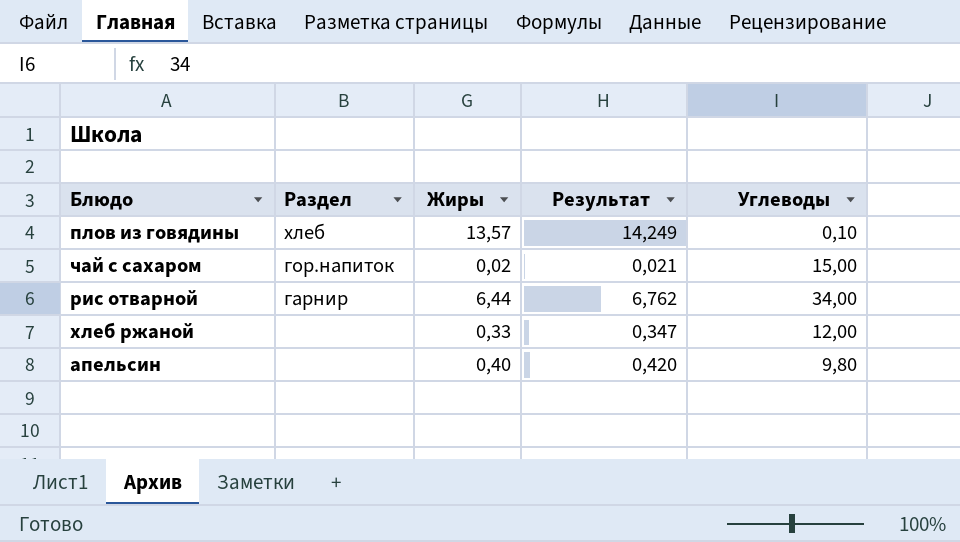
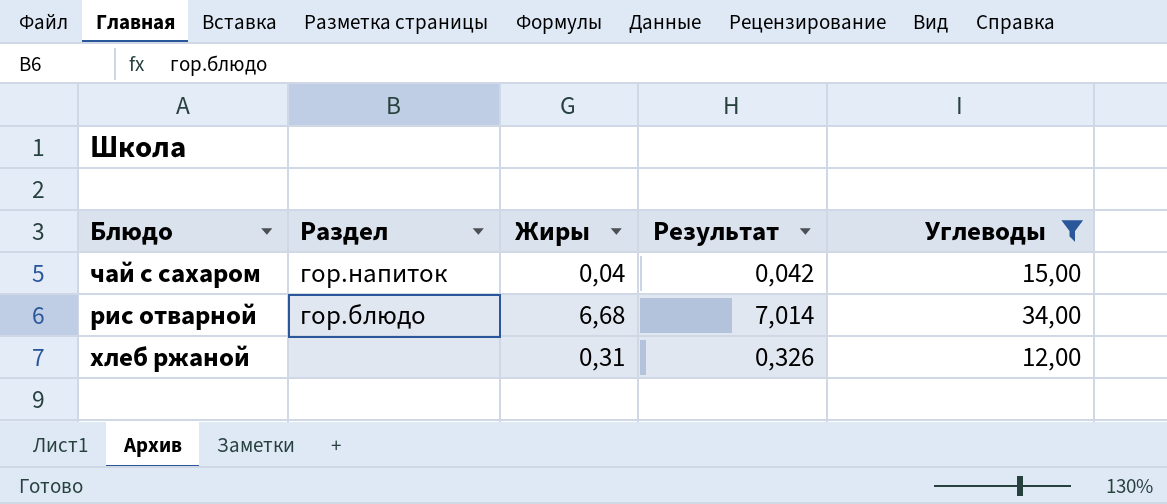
filter: none -> Углеводы >= 12,00
чай с сахаром | Жиры: 0,02 -> 0,04
чай с сахаром | Результат: 0,021 -> 0,042
рис отварной | Раздел: гарнир -> гор.блюдо
рис отварной | Жиры: 6,44 -> 6,68
рис отварной | Результат: 6,762 -> 7,014
хлеб ржаной | Жиры: 0,33 -> 0,31
хлеб ржаной | Результат: 0,347 -> 0,326

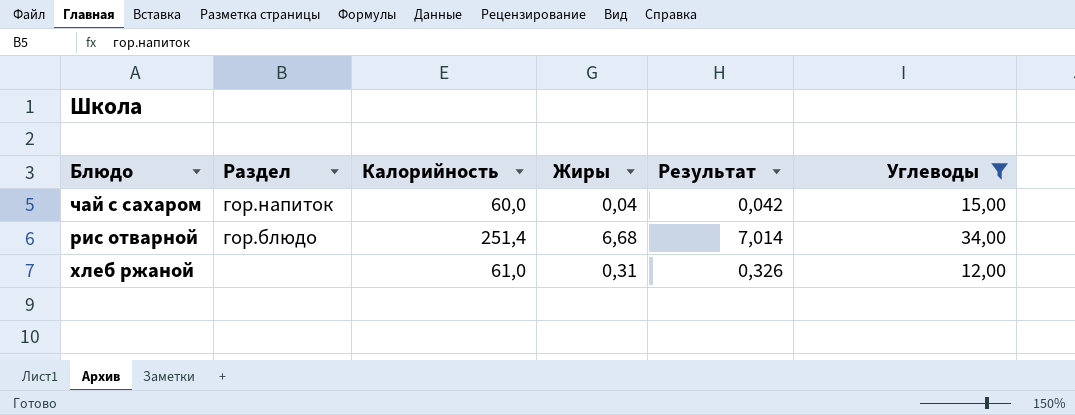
column Калорийность | position: none -> 3

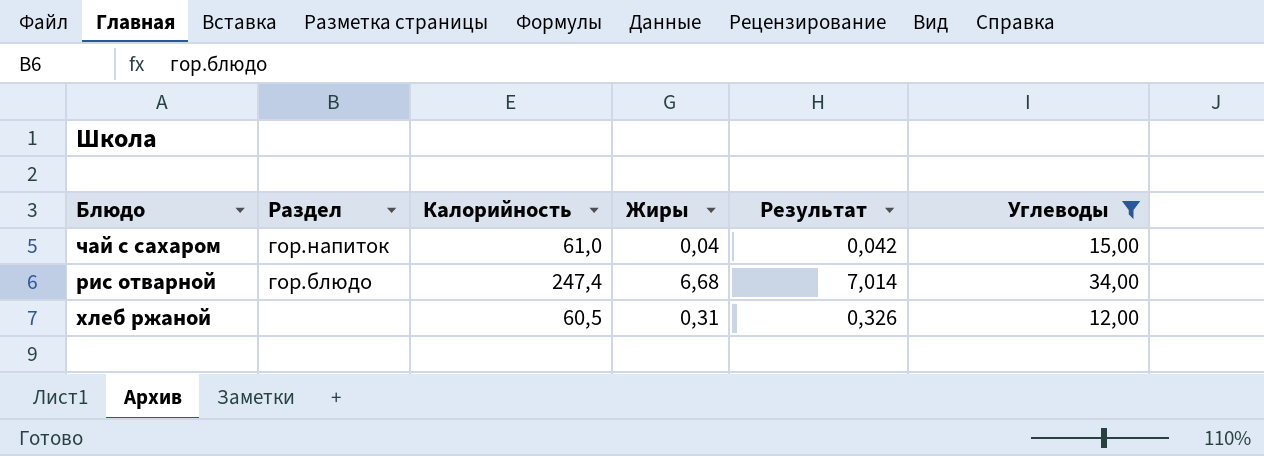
чай с сахаром | Калорийность: 60,0 -> 61,0
рис отварной | Калорийность: 251,4 -> 247,4
хлеб ржаной | Калорийность: 61,0 -> 60,5

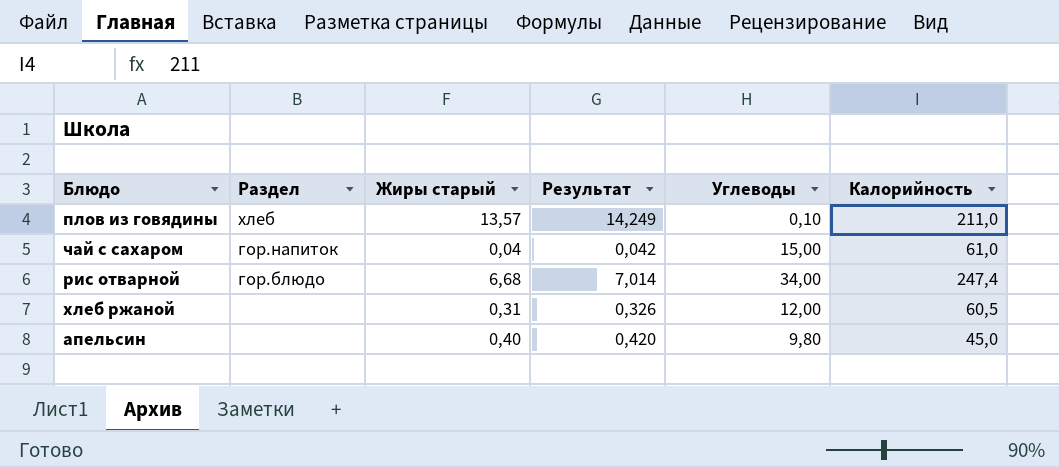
filter: Углеводы >= 12,00 -> none
column name: Жиры -> Жиры старый
column Калорийность | position: 3 -> 6

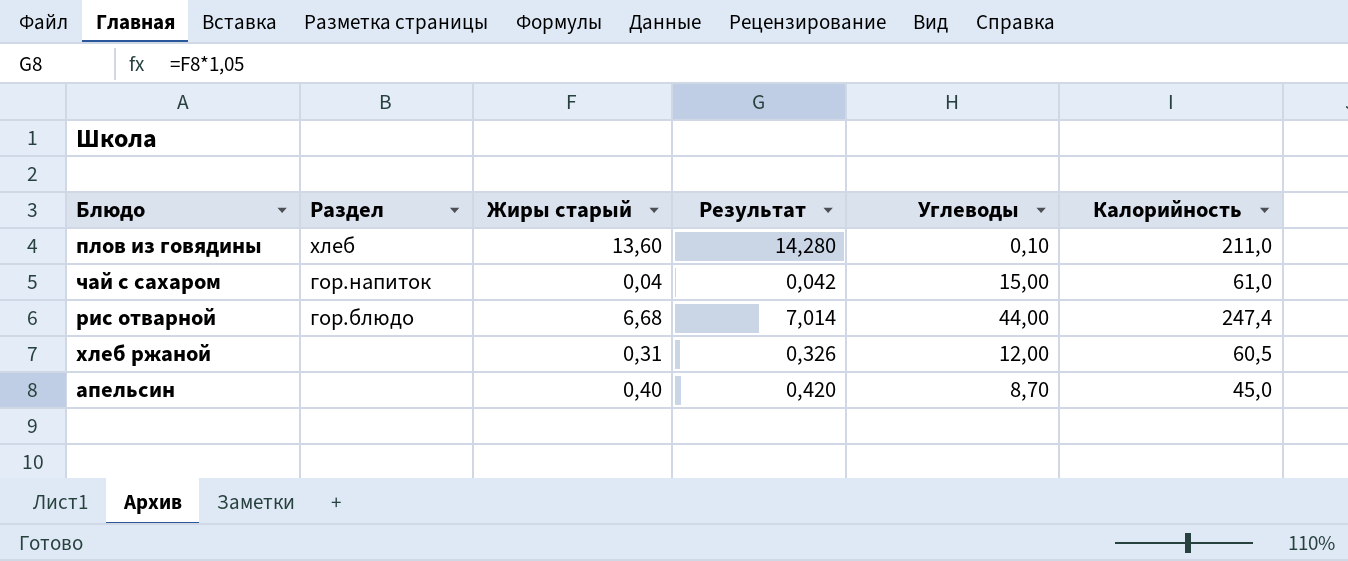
плов из говядины | Жиры старый: 13,57 -> 13,60
плов из говядины | Результат: 14,249 -> 14,280
рис отварной | Углеводы: 34,00 -> 44,00
апельсин | Углеводы: 9,80 -> 8,70

